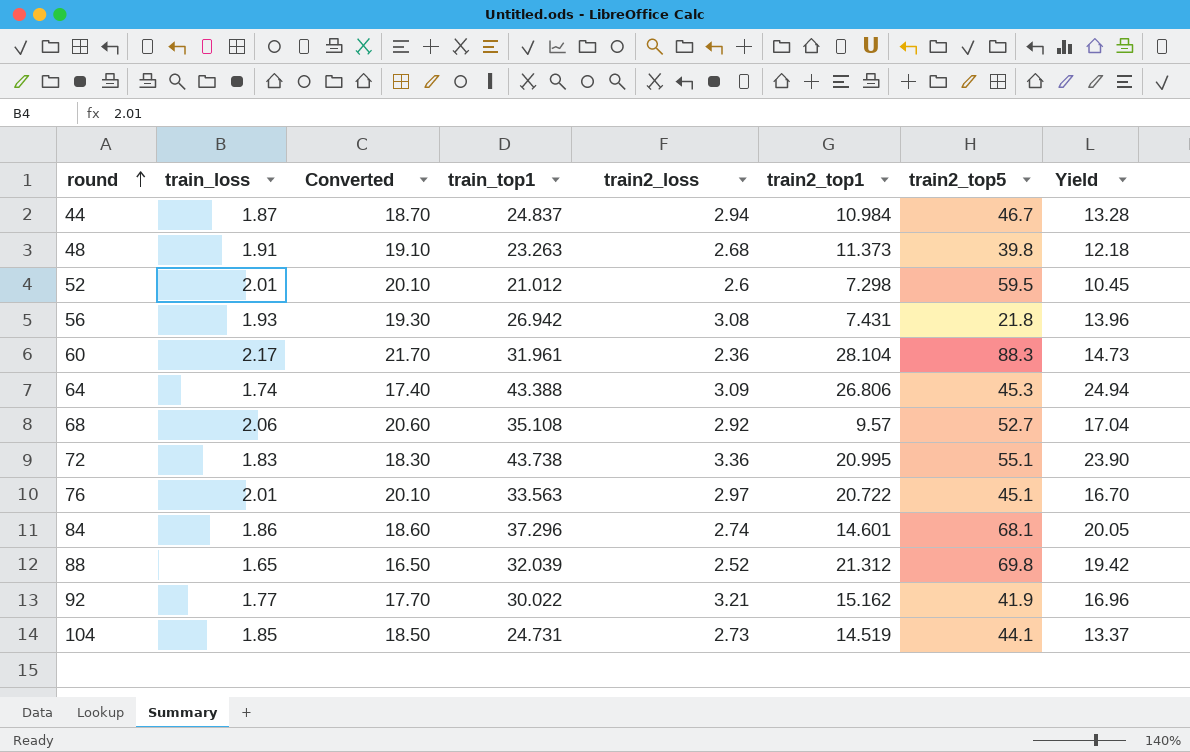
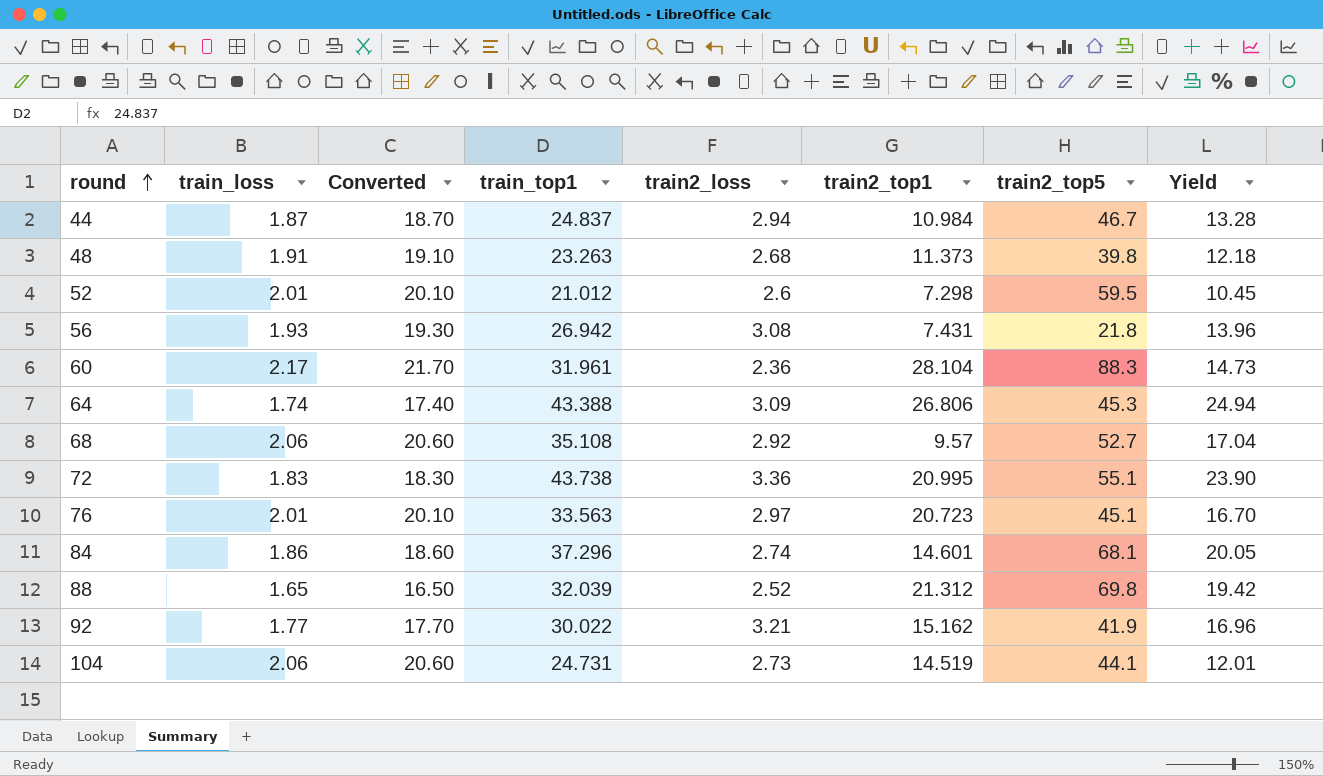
76 | train2_top1: 20.722 -> 20.723
104 | train_loss: 1.85 -> 2.06
104 | Converted: 18.50 -> 20.60
104 | Yield: 13.37 -> 12.01

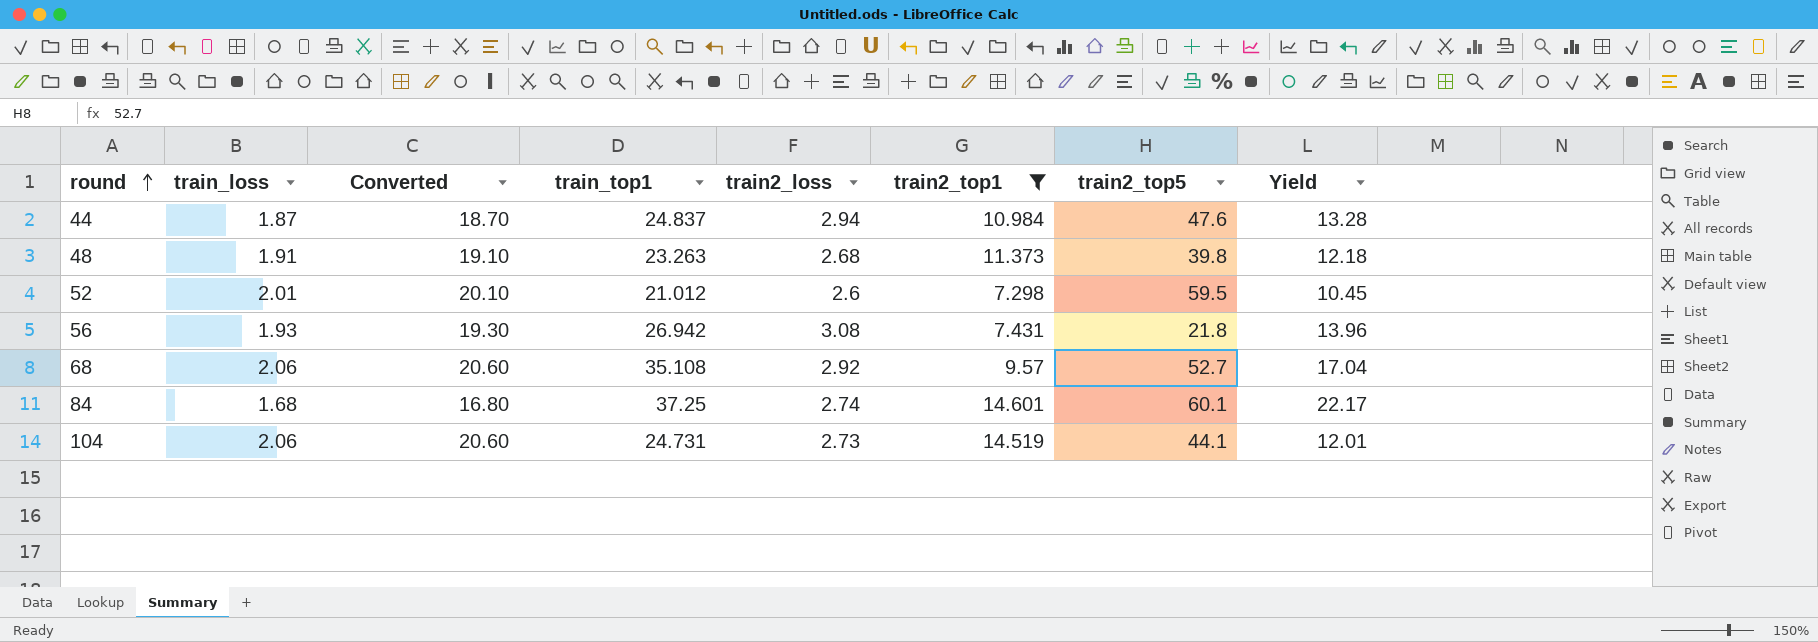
filter: none -> train2_top1 <= 14.601
44 | train2_top5: 46.7 -> 47.6
84 | train_loss: 1.86 -> 1.68
84 | Converted: 18.60 -> 16.80
84 | train_top1: 37.296 -> 37.25
84 | train2_top5: 68.1 -> 60.1
84 | Yield: 20.05 -> 22.17

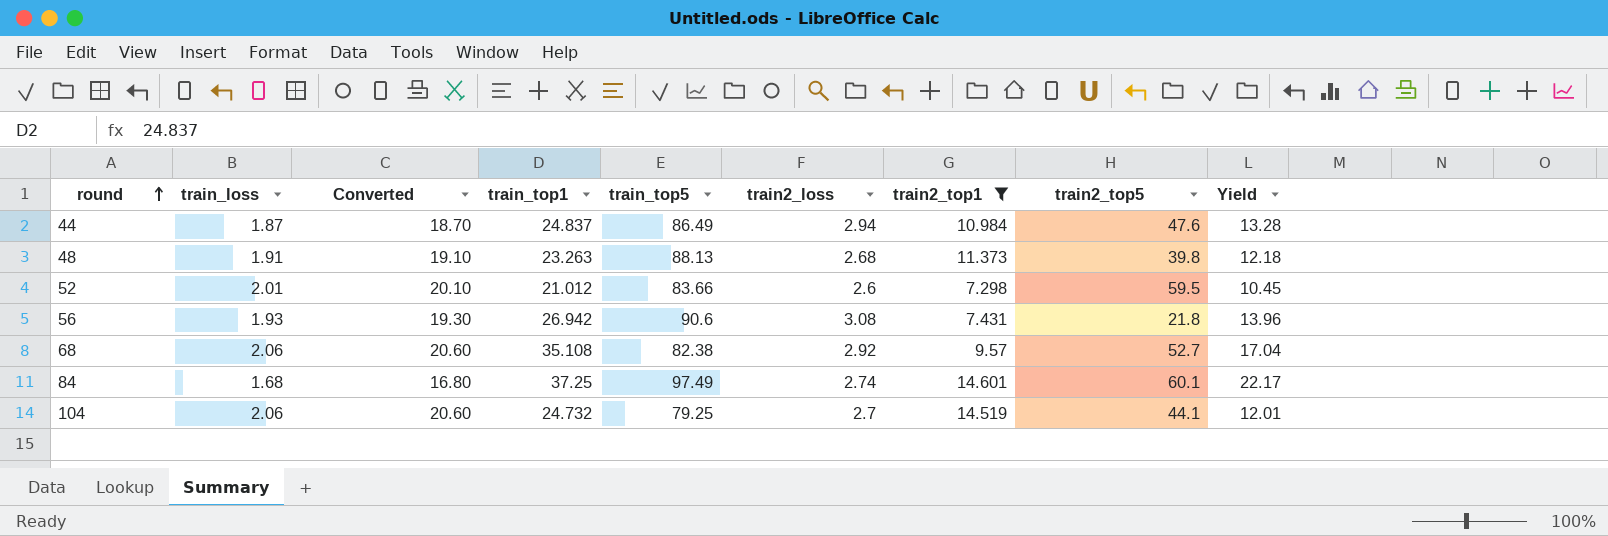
column train_top5 | position: none -> 5
104 | train_top1: 24.731 -> 24.732
104 | train2_loss: 2.73 -> 2.7

